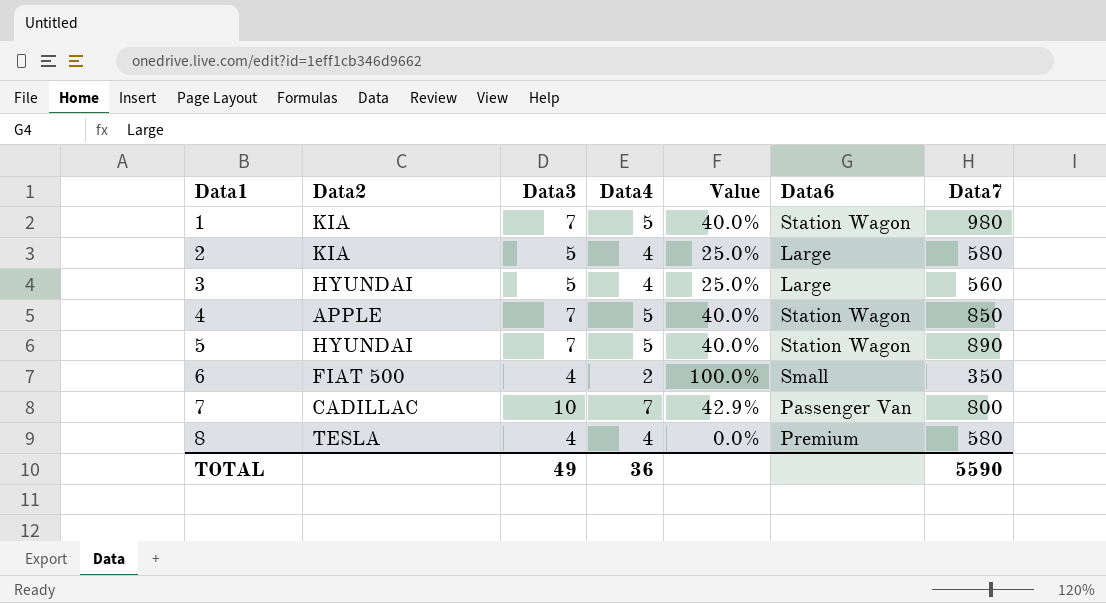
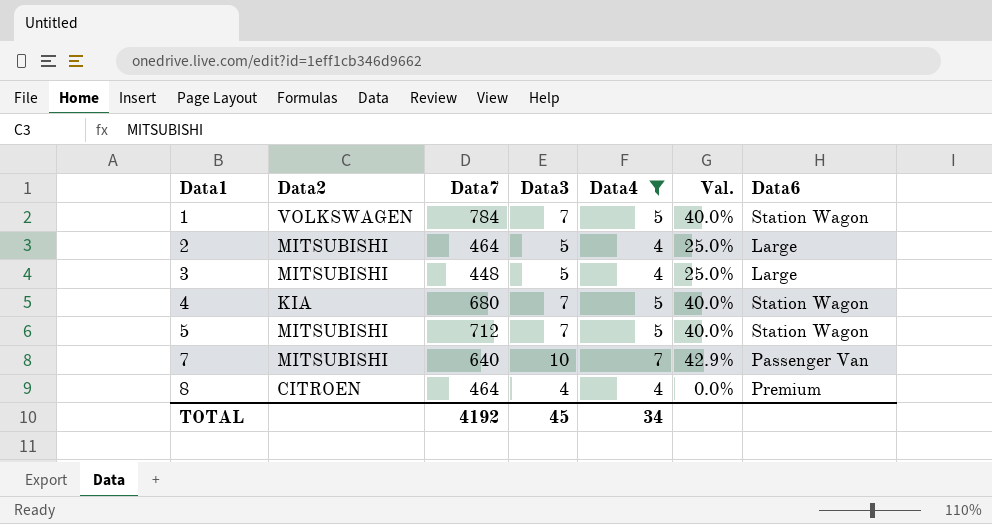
filter: none -> Data4 != 2
column Data7 | position: 7 -> 3
column name: Value -> Val.
1 | Data2: KIA -> VOLKSWAGEN
1 | Data7: 980 -> 784
2 | Data2: KIA -> MITSUBISHI
2 | Data7: 580 -> 464
3 | Data2: HYUNDAI -> MITSUBISHI
3 | Data7: 560 -> 448
4 | Data2: APPLE -> KIA
4 | Data7: 850 -> 680
5 | Data2: HYUNDAI -> MITSUBISHI
5 | Data7: 890 -> 712
7 | Data2: CADILLAC -> MITSUBISHI
7 | Data7: 800 -> 640
8 | Data2: TESLA -> CITROEN
8 | Data7: 580 -> 464
TOTAL | Data7: 5590 -> 4192
TOTAL | Data3: 49 -> 45
TOTAL | Data4: 36 -> 34

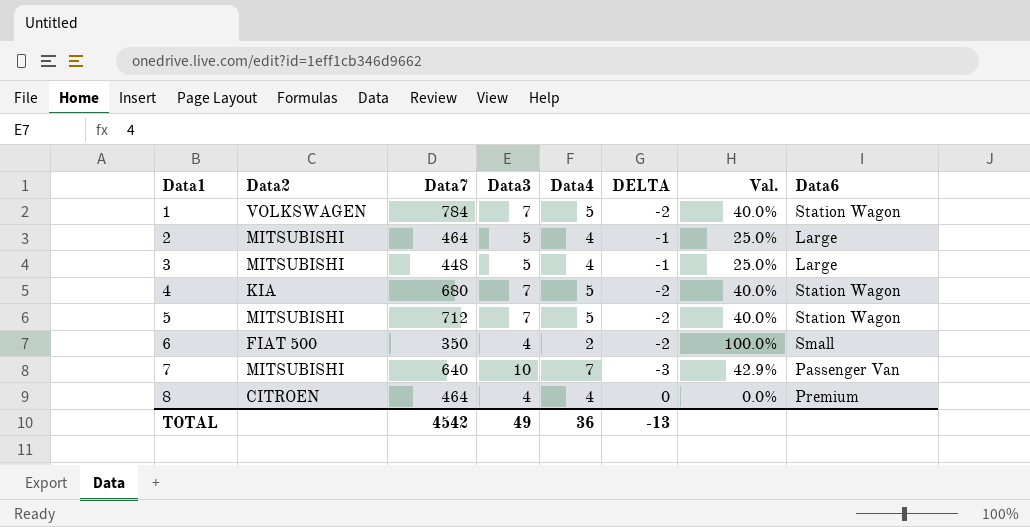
filter: Data4 != 2 -> none
column DELTA | formula: none -> [Data4] - [Data3]
TOTAL | Data7: 4192 -> 4542
TOTAL | Data3: 45 -> 49
TOTAL | Data4: 34 -> 36

